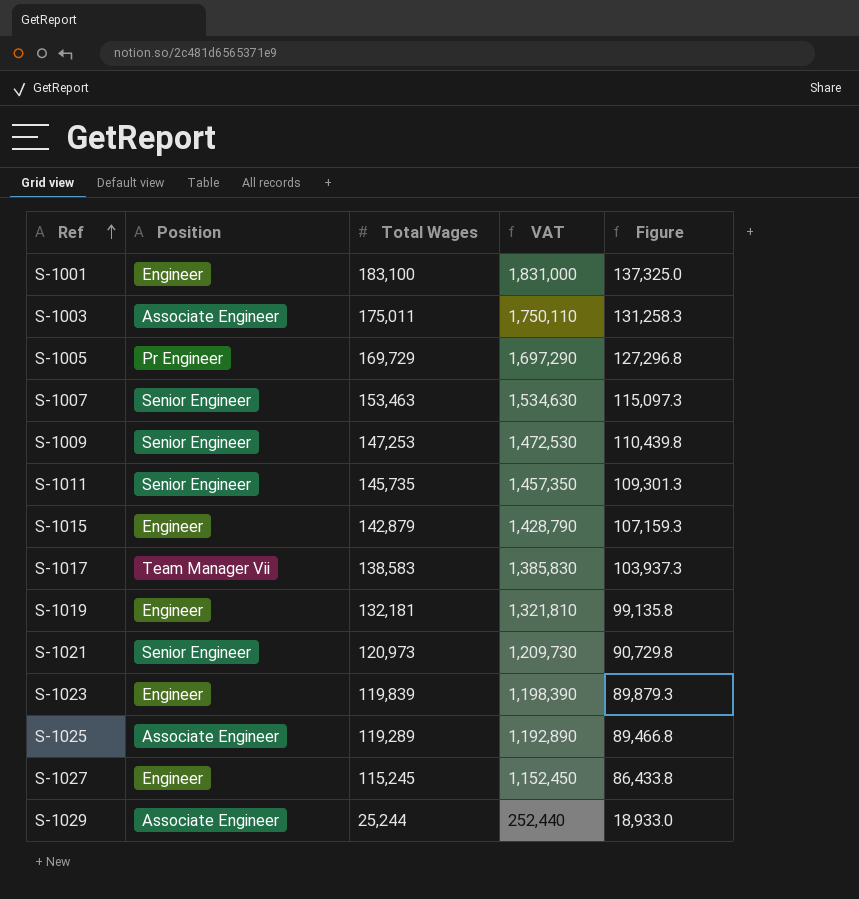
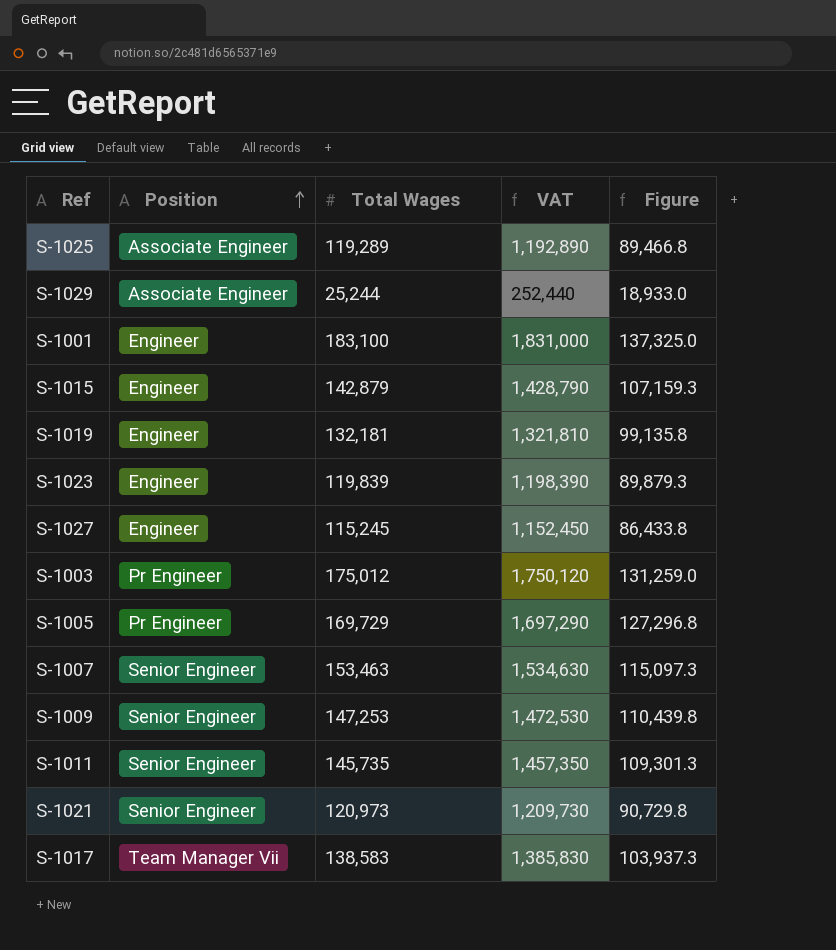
row order: Ref ascending -> Position ascending
S-1003 | Position: Associate Engineer -> Pr Engineer
S-1003 | Total Wages: 175,011 -> 175,012
S-1003 | VAT: 1,750,110 -> 1,750,120
S-1003 | Figure: 131,258.3 -> 131,259.0

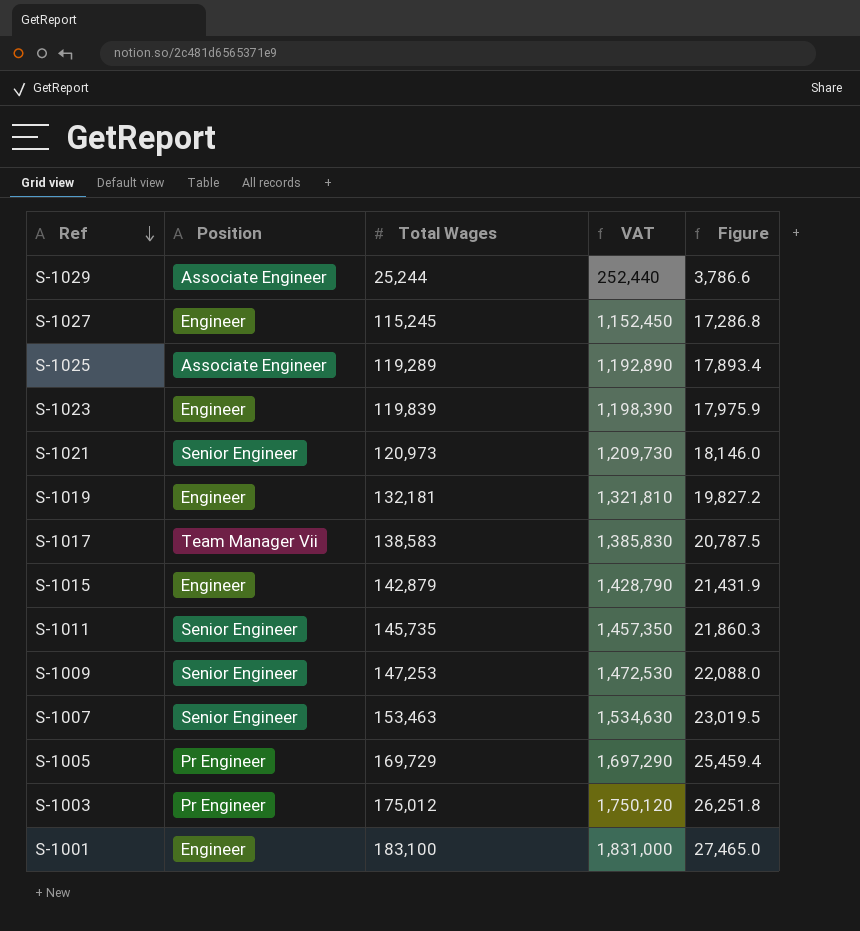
row order: Position ascending -> Ref descending
column Figure | formula: [Total Wages] * 0.75 -> [Total Wages] * 0.15

